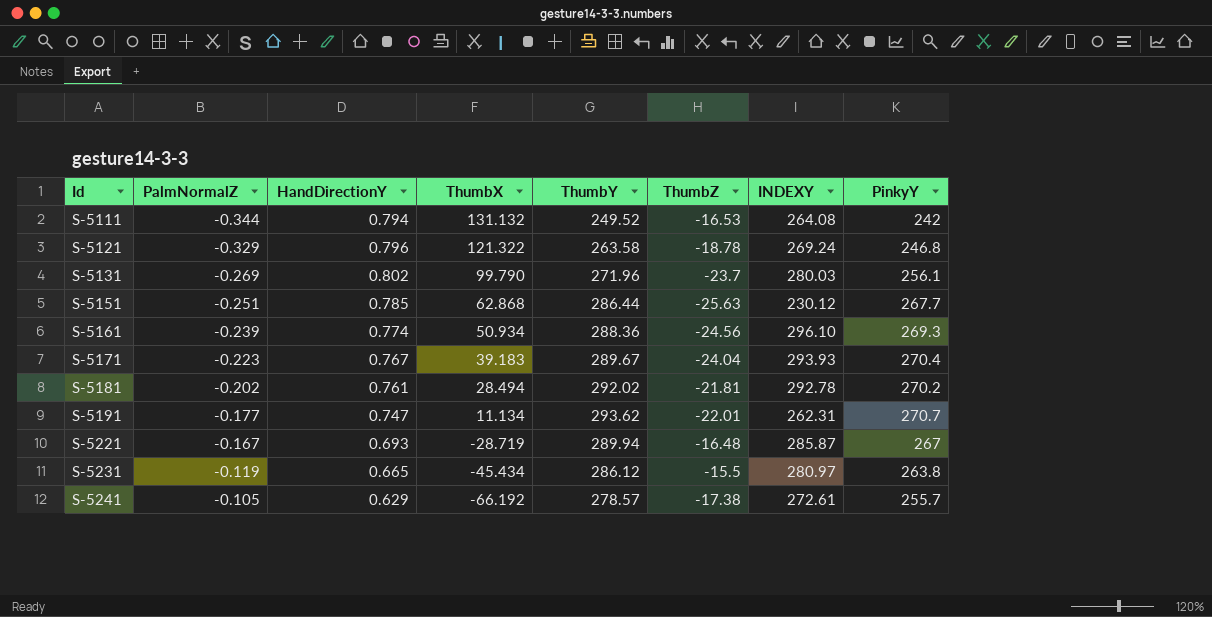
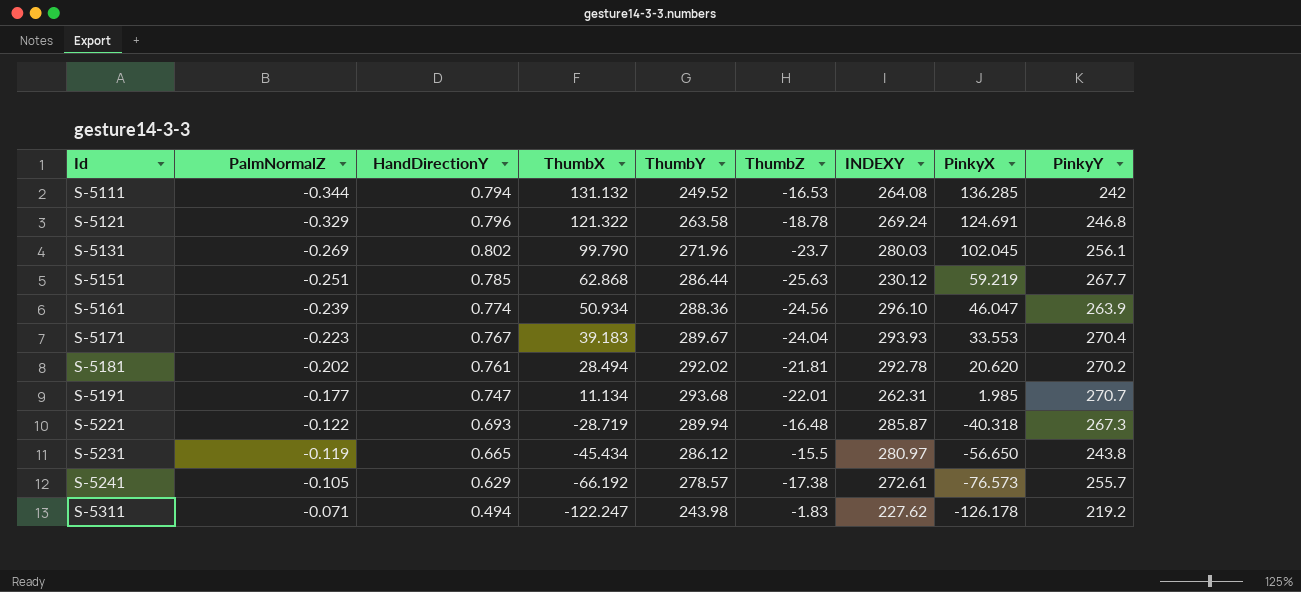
column PinkyX | position: none -> 8
S-5161 | PinkyY: 269.3 -> 263.9
S-5191 | ThumbY: 293.62 -> 293.68
S-5221 | PalmNormalZ: -0.167 -> -0.122
S-5221 | PinkyY: 267 -> 267.3
S-5231 | PinkyY: 263.8 -> 243.8
row S-5311: none -> -0.071 | 0.494 | -122.247 | 243.98 | -1.83 | 227.62 | -126.178 | 219.2

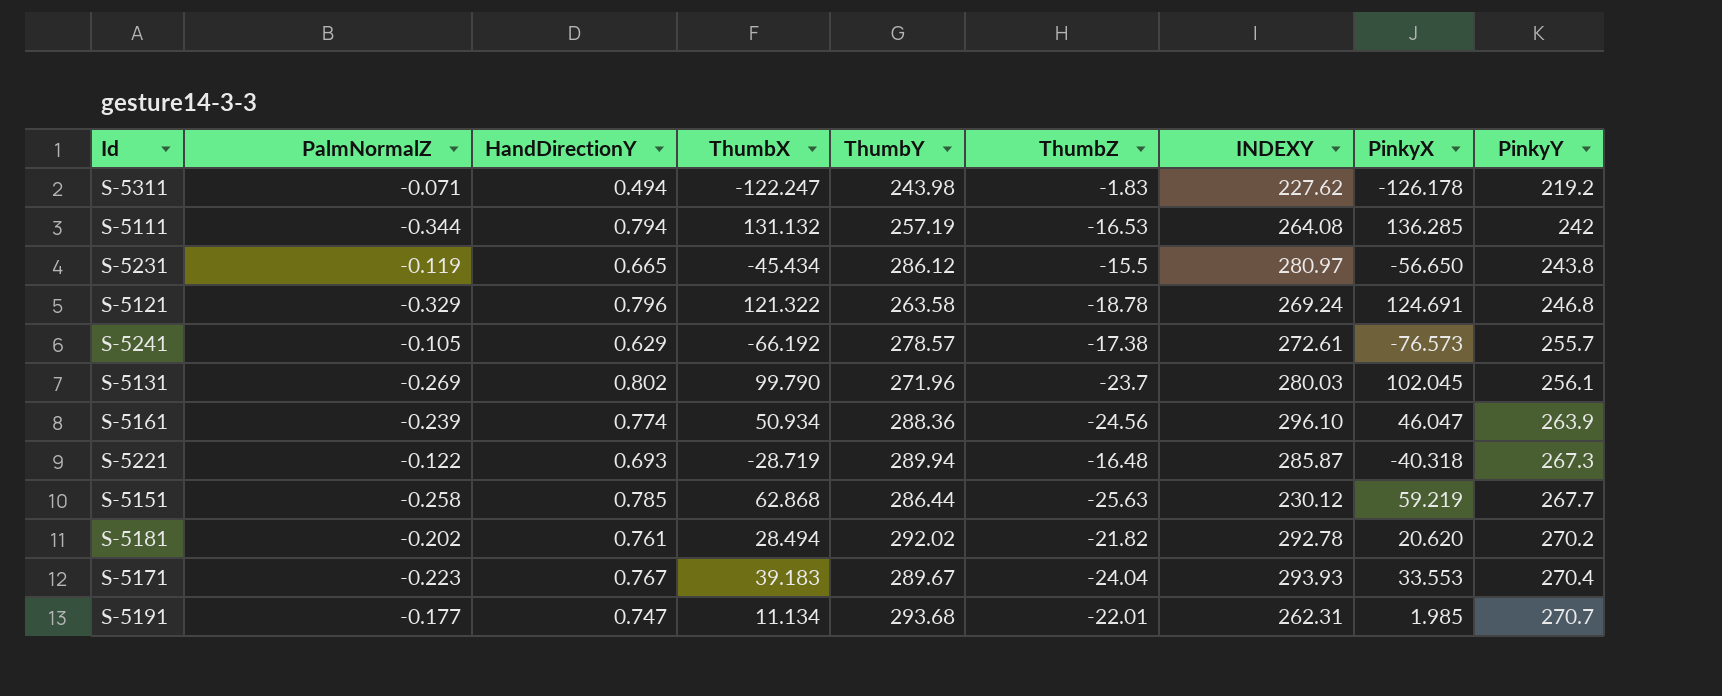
row order: Id ascending -> PinkyY ascending
S-5111 | ThumbY: 249.52 -> 257.19
S-5151 | PalmNormalZ: -0.251 -> -0.258
S-5181 | ThumbZ: -21.81 -> -21.82

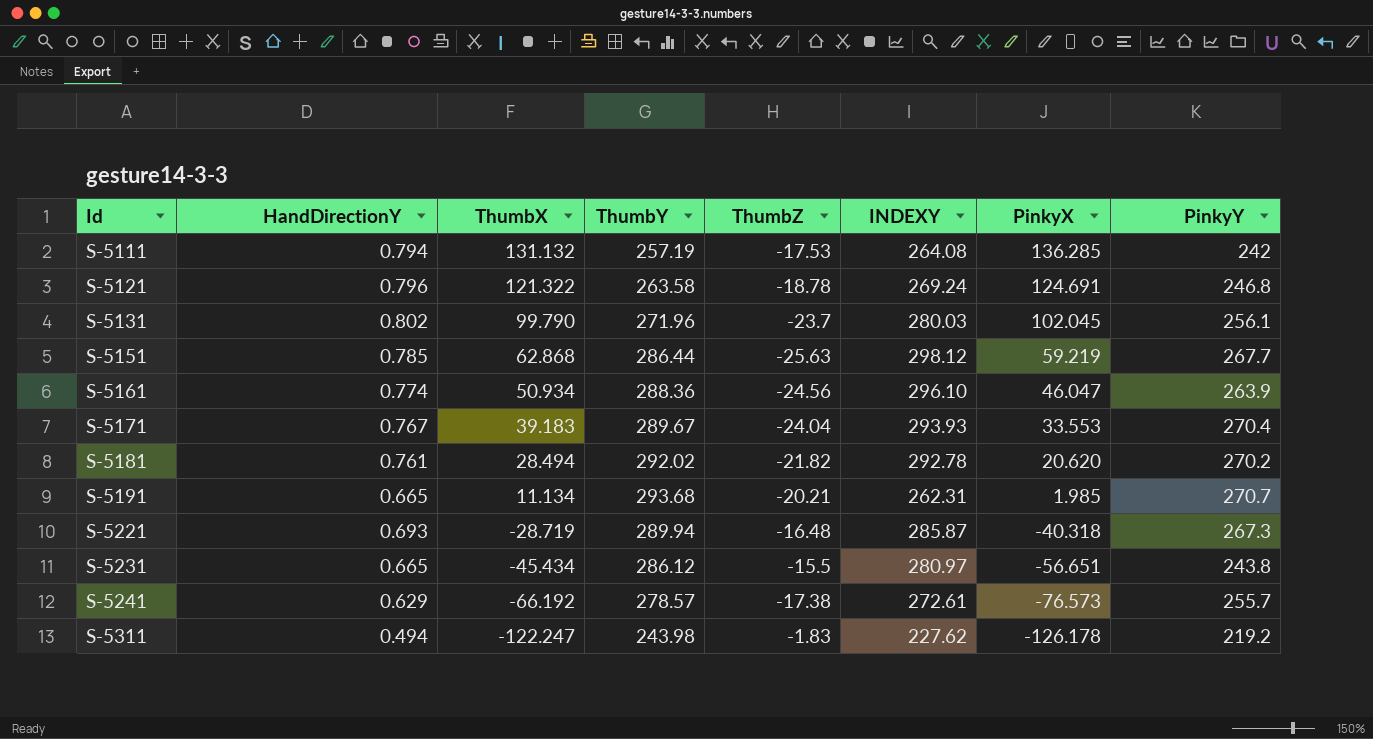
row order: PinkyY ascending -> Id ascending
column PalmNormalZ | position: 2 -> none
S-5111 | ThumbZ: -16.53 -> -17.53
S-5151 | INDEXY: 230.12 -> 298.12
S-5191 | HandDirectionY: 0.747 -> 0.665
S-5191 | ThumbZ: -22.01 -> -20.21
S-5231 | PinkyX: -56.650 -> -56.651

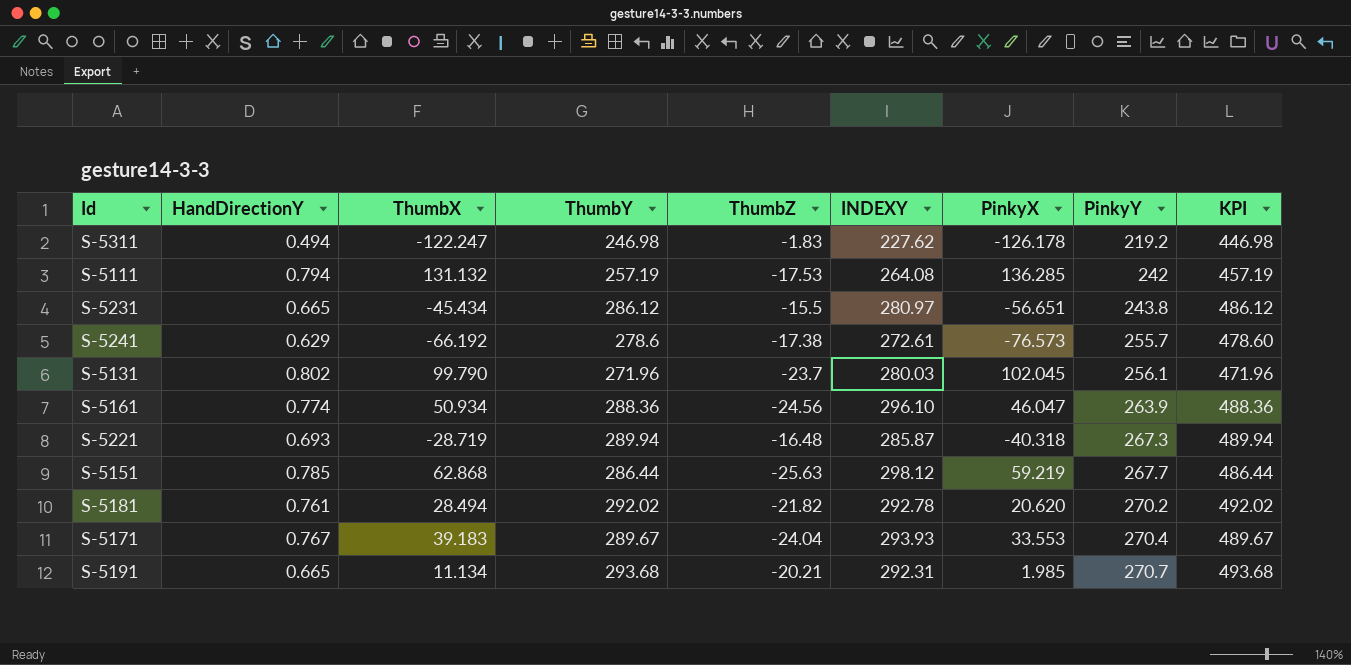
row order: Id ascending -> PinkyY ascending
column KPI | formula: none -> [ThumbY] + 200
row S-5121: 0.796 | 121.322 | 263.58 | -18.78 | 269.24 | 124.691 | 246.8 -> none
S-5311 | ThumbY: 243.98 -> 246.98
S-5241 | ThumbY: 278.57 -> 278.6
S-5191 | INDEXY: 262.31 -> 292.31

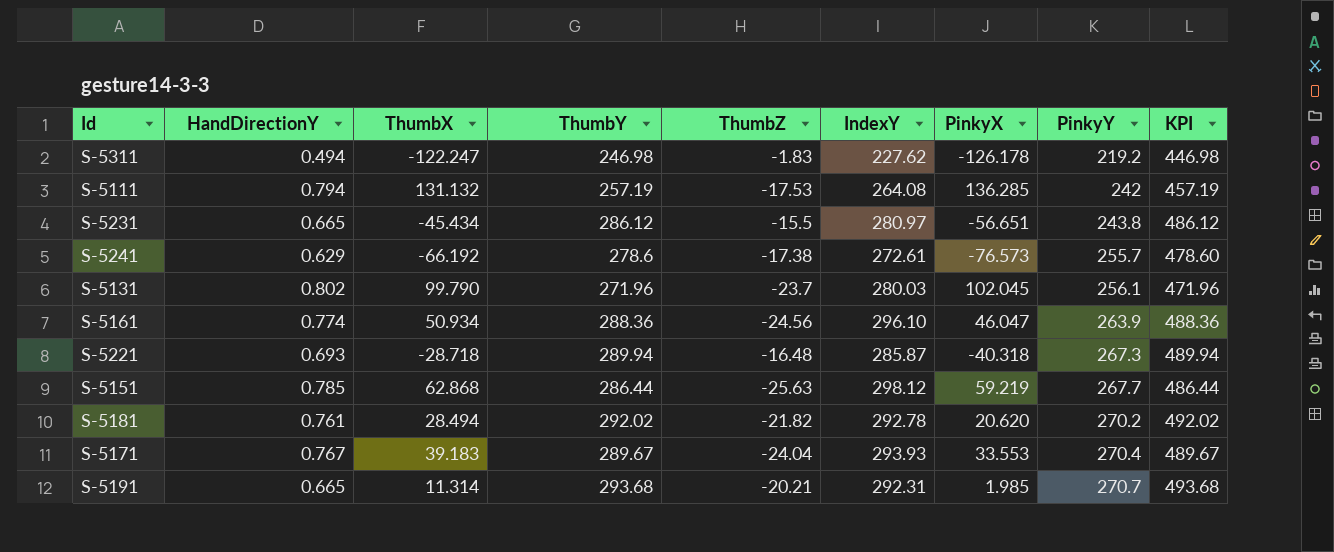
column name: INDEXY -> IndexY
S-5221 | ThumbX: -28.719 -> -28.718
S-5191 | ThumbX: 11.134 -> 11.314

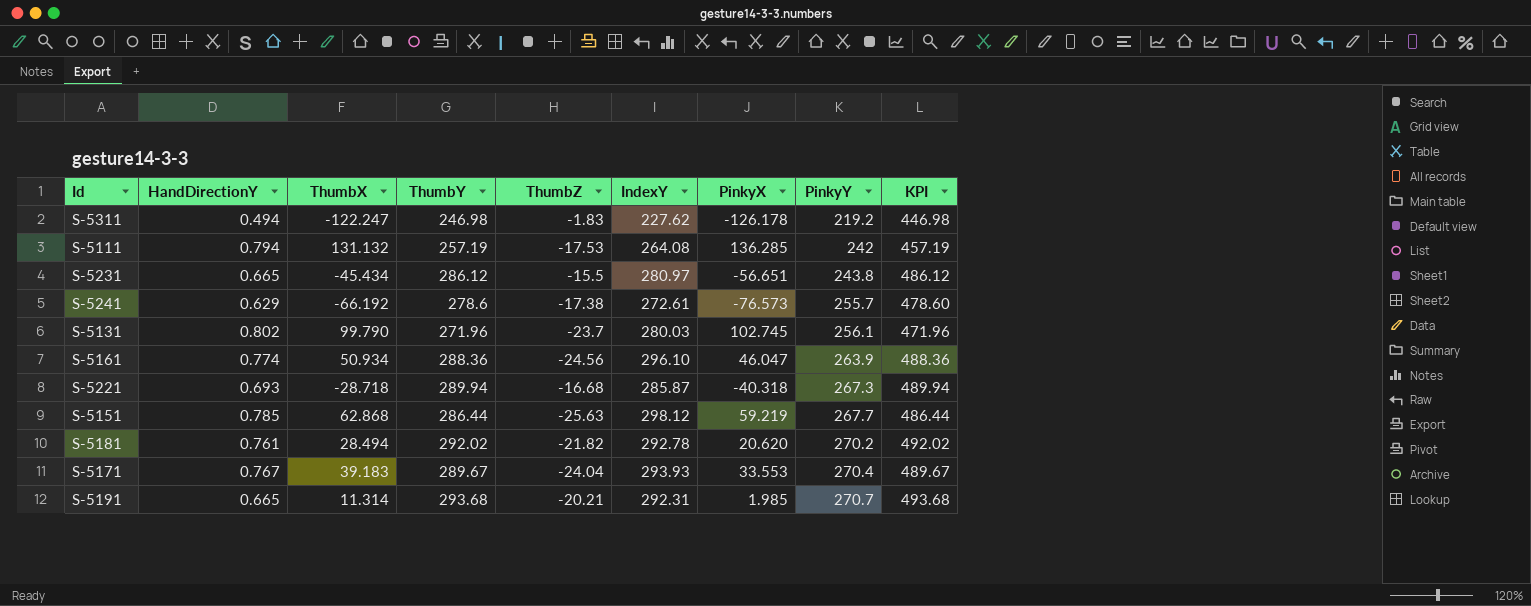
S-5131 | PinkyX: 102.045 -> 102.745
S-5221 | ThumbZ: -16.48 -> -16.68

